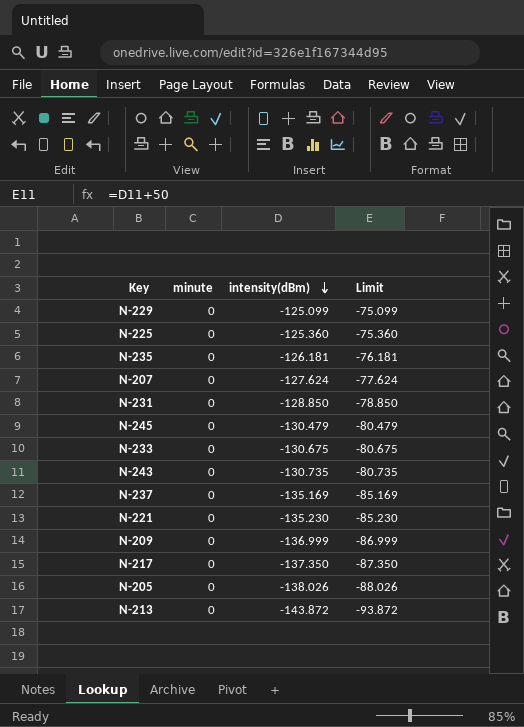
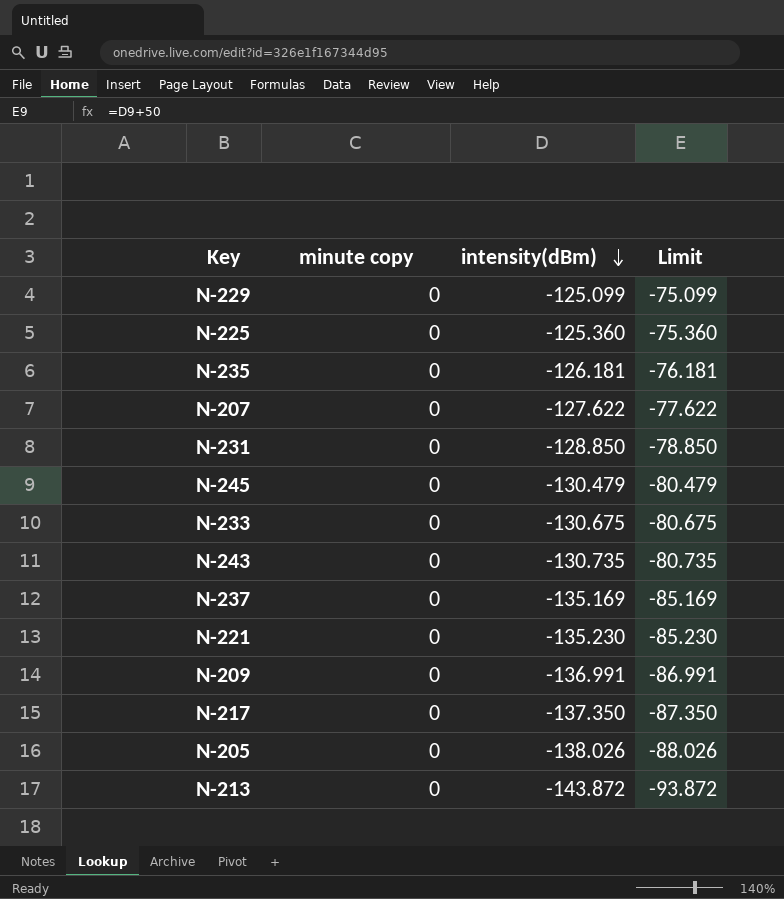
column name: minute -> minute copy
N-207 | intensity(dBm): -127.624 -> -127.622
N-207 | Limit: -77.624 -> -77.622
N-209 | intensity(dBm): -136.999 -> -136.991
N-209 | Limit: -86.999 -> -86.991

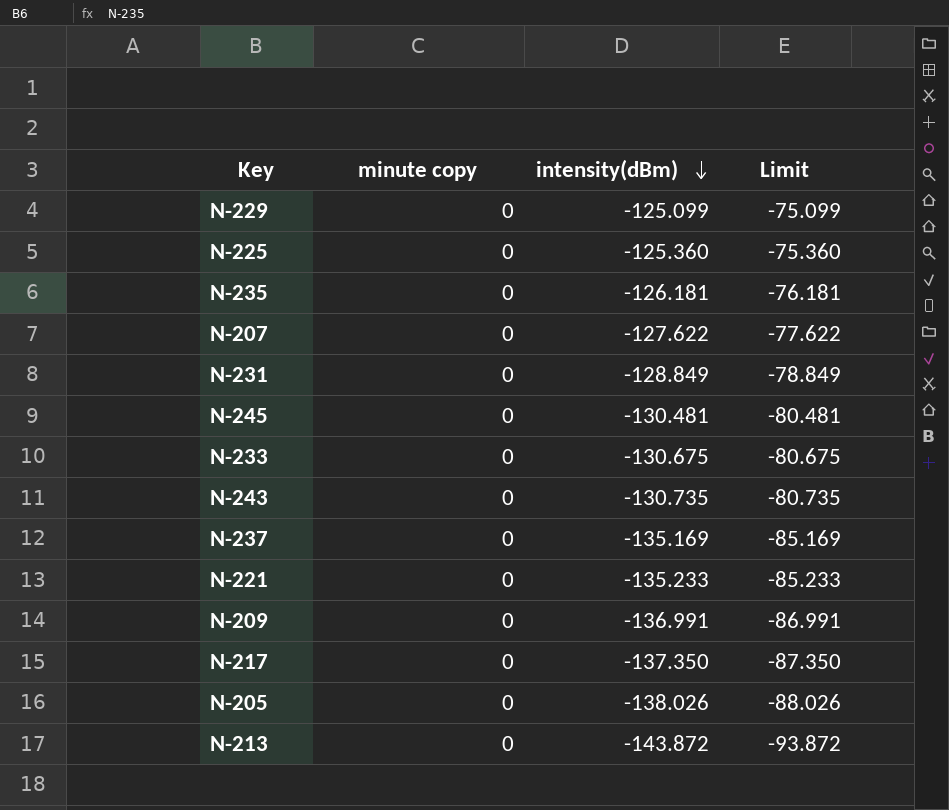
N-231 | intensity(dBm): -128.850 -> -128.849
N-231 | Limit: -78.850 -> -78.849
N-245 | intensity(dBm): -130.479 -> -130.481
N-245 | Limit: -80.479 -> -80.481
N-221 | intensity(dBm): -135.230 -> -135.233
N-221 | Limit: -85.230 -> -85.233

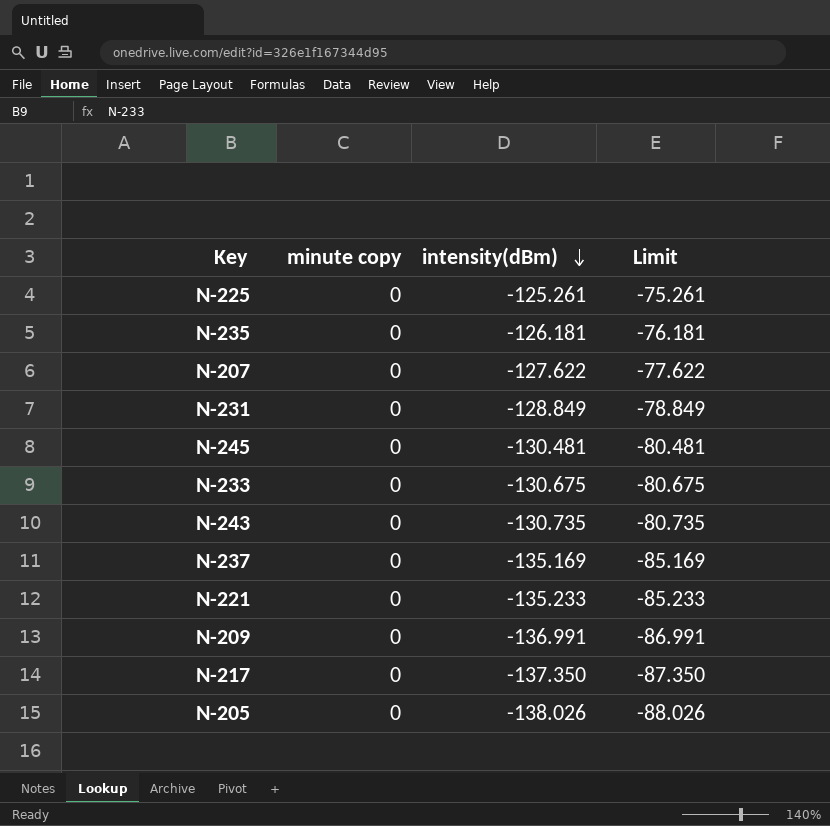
row N-229: 0 | -125.099 | -75.099 -> none
row N-213: 0 | -143.872 | -93.872 -> none
N-225 | intensity(dBm): -125.360 -> -125.261
N-225 | Limit: -75.360 -> -75.261

